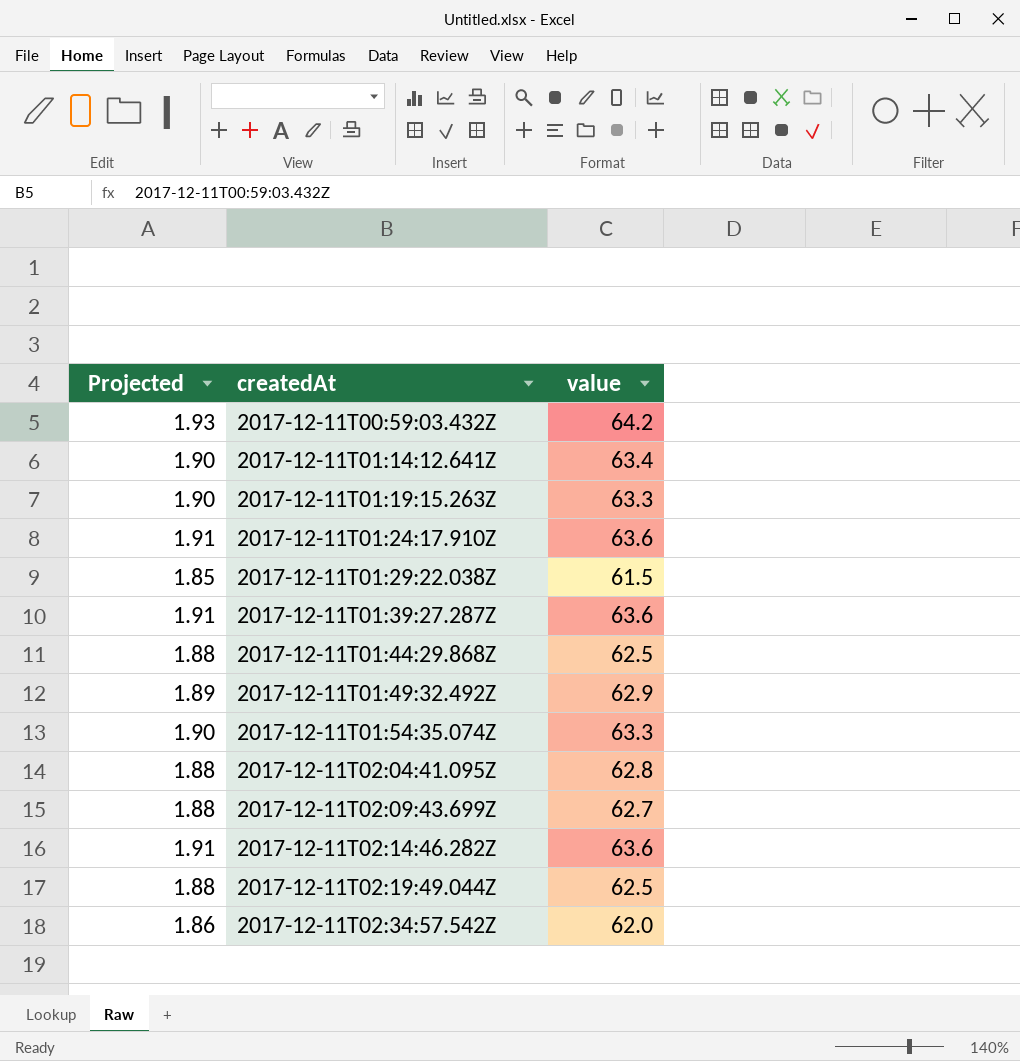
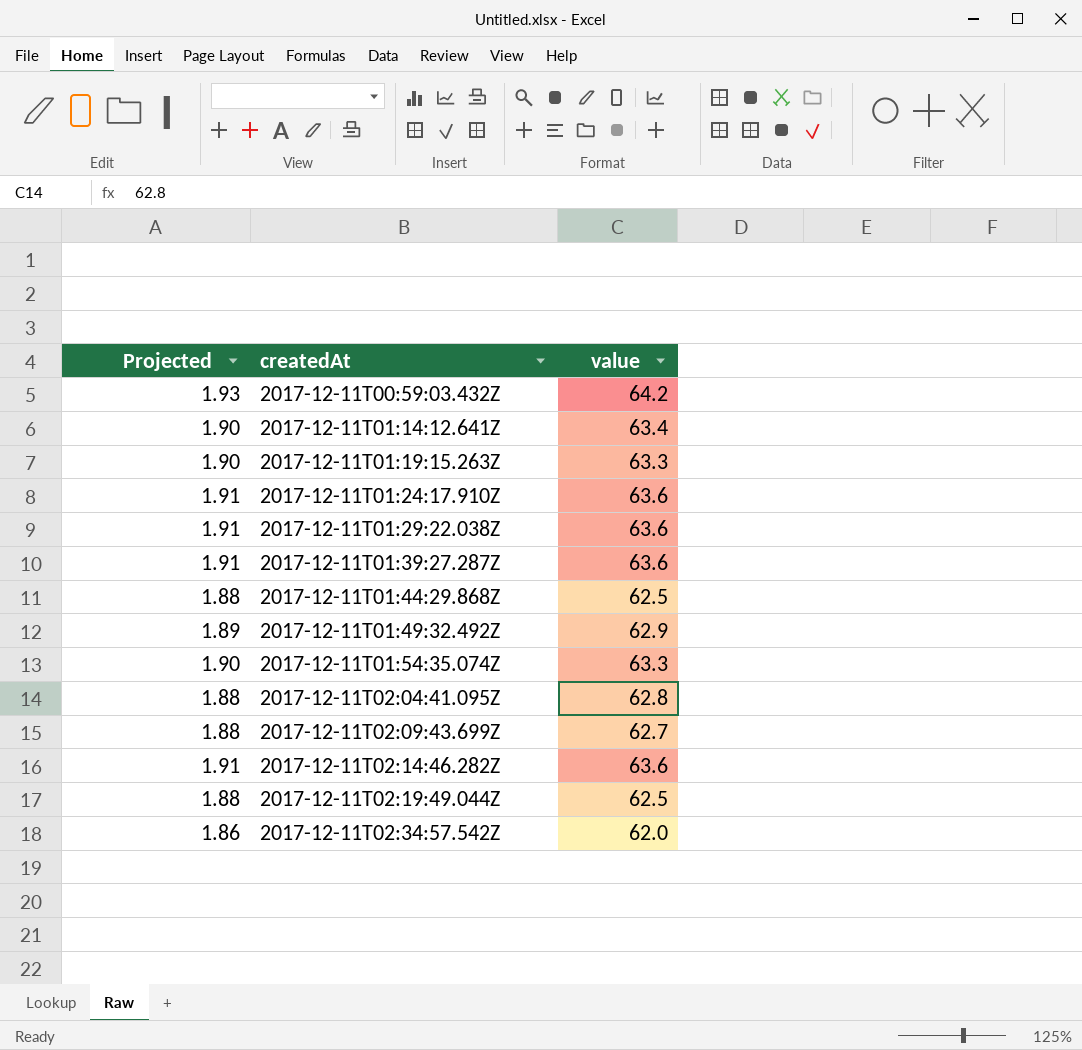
2017-12-11T01:29:22.038Z | Projected: 1.85 -> 1.91
2017-12-11T01:29:22.038Z | value: 61.5 -> 63.6

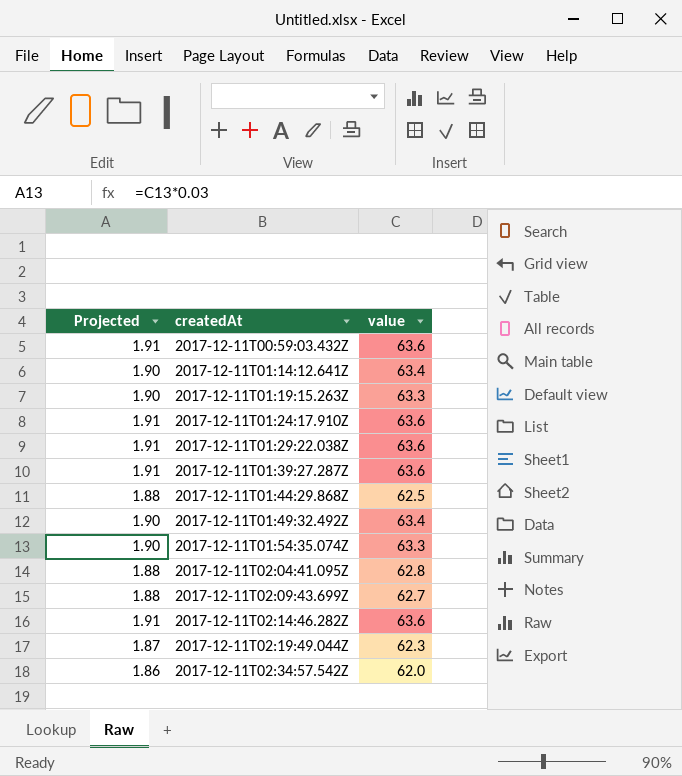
2017-12-11T00:59:03.432Z | Projected: 1.93 -> 1.91
2017-12-11T00:59:03.432Z | value: 64.2 -> 63.6
2017-12-11T01:49:32.492Z | Projected: 1.89 -> 1.90
2017-12-11T01:49:32.492Z | value: 62.9 -> 63.4
2017-12-11T02:19:49.044Z | Projected: 1.88 -> 1.87
2017-12-11T02:19:49.044Z | value: 62.5 -> 62.3

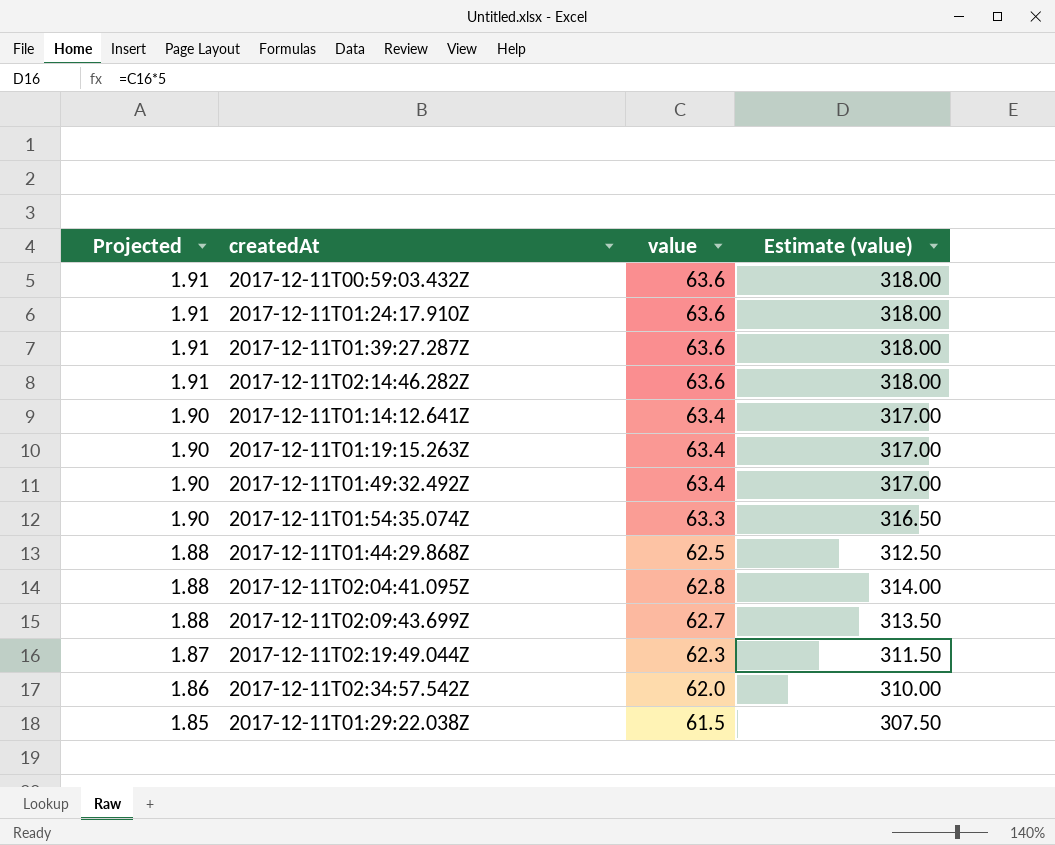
row order: createdAt ascending -> Projected descending
column Estimate (value) | formula: none -> [value] * 5
2017-12-11T01:19:15.263Z | value: 63.3 -> 63.4
2017-12-11T01:29:22.038Z | Projected: 1.91 -> 1.85
2017-12-11T01:29:22.038Z | value: 63.6 -> 61.5

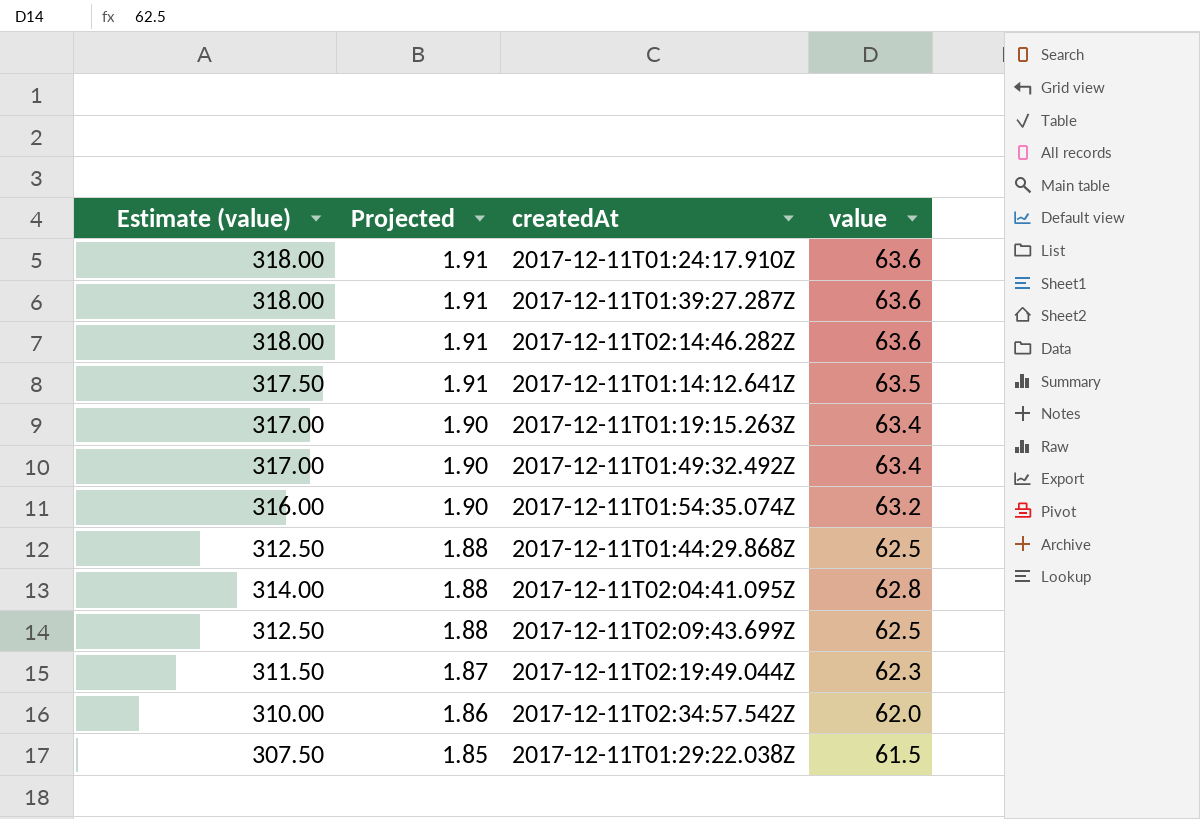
column Estimate (value) | position: 4 -> 1
row 2017-12-11T00:59:03.432Z: 1.91 | 63.6 | 318.00 -> none
2017-12-11T01:14:12.641Z | Estimate (value): 317.00 -> 317.50
2017-12-11T01:14:12.641Z | Projected: 1.90 -> 1.91
2017-12-11T01:14:12.641Z | value: 63.4 -> 63.5
2017-12-11T01:54:35.074Z | Estimate (value): 316.50 -> 316.00
2017-12-11T01:54:35.074Z | value: 63.3 -> 63.2
2017-12-11T02:09:43.699Z | Estimate (value): 313.50 -> 312.50
2017-12-11T02:09:43.699Z | value: 62.7 -> 62.5

